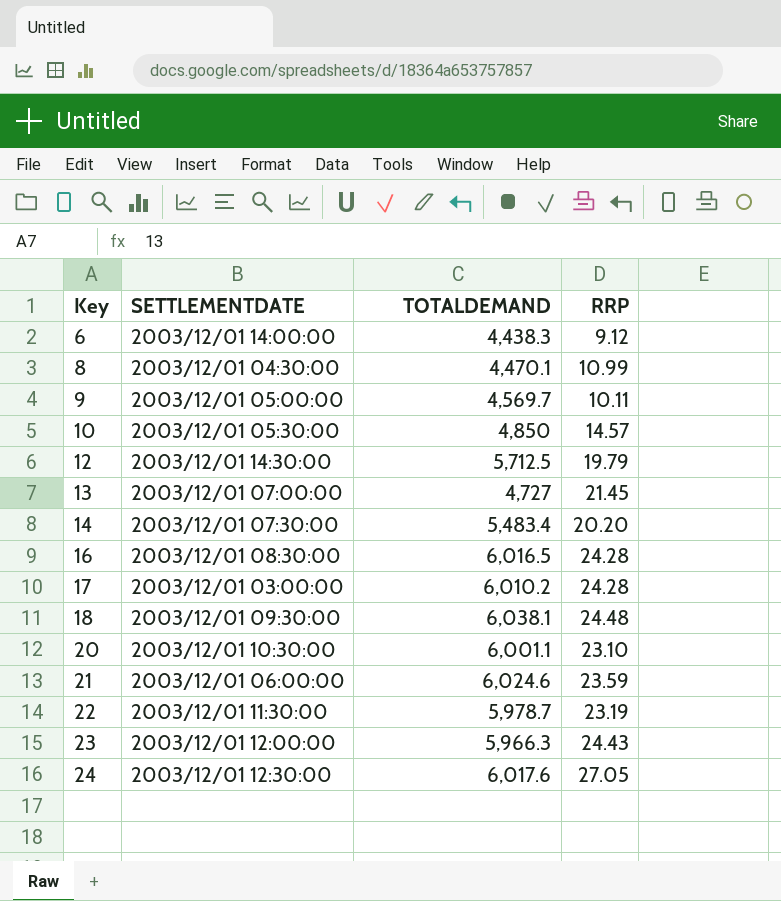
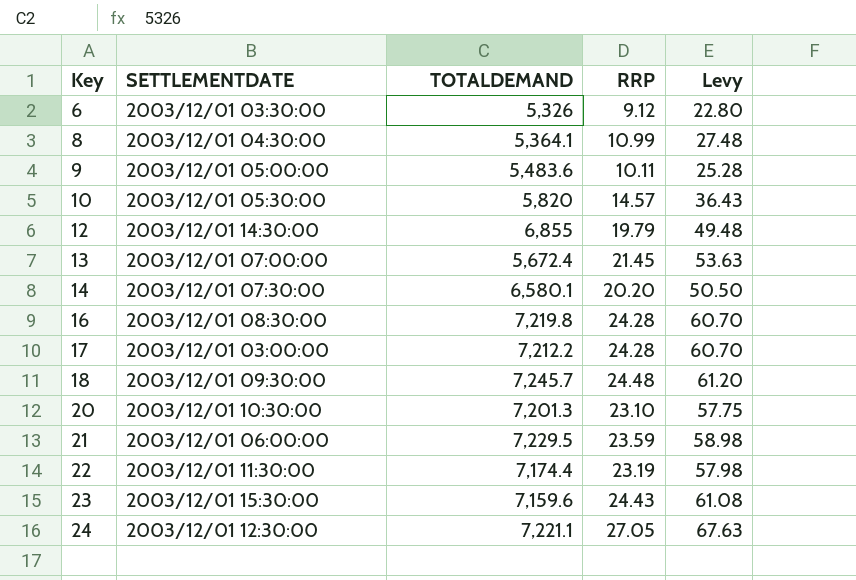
column Levy | formula: none -> [RRP] * 2.5
6 | SETTLEMENTDATE: 2003/12/01 14:00:00 -> 2003/12/01 03:30:00
6 | TOTALDEMAND: 4,438.3 -> 5,326
8 | TOTALDEMAND: 4,470.1 -> 5,364.1
9 | TOTALDEMAND: 4,569.7 -> 5,483.6
10 | TOTALDEMAND: 4,850 -> 5,820
12 | TOTALDEMAND: 5,712.5 -> 6,855
13 | TOTALDEMAND: 4,727 -> 5,672.4
14 | TOTALDEMAND: 5,483.4 -> 6,580.1
16 | TOTALDEMAND: 6,016.5 -> 7,219.8
17 | TOTALDEMAND: 6,010.2 -> 7,212.2
18 | TOTALDEMAND: 6,038.1 -> 7,245.7
20 | TOTALDEMAND: 6,001.1 -> 7,201.3
21 | TOTALDEMAND: 6,024.6 -> 7,229.5
22 | TOTALDEMAND: 5,978.7 -> 7,174.4
23 | SETTLEMENTDATE: 2003/12/01 12:00:00 -> 2003/12/01 15:30:00
23 | TOTALDEMAND: 5,966.3 -> 7,159.6
24 | TOTALDEMAND: 6,017.6 -> 7,221.1

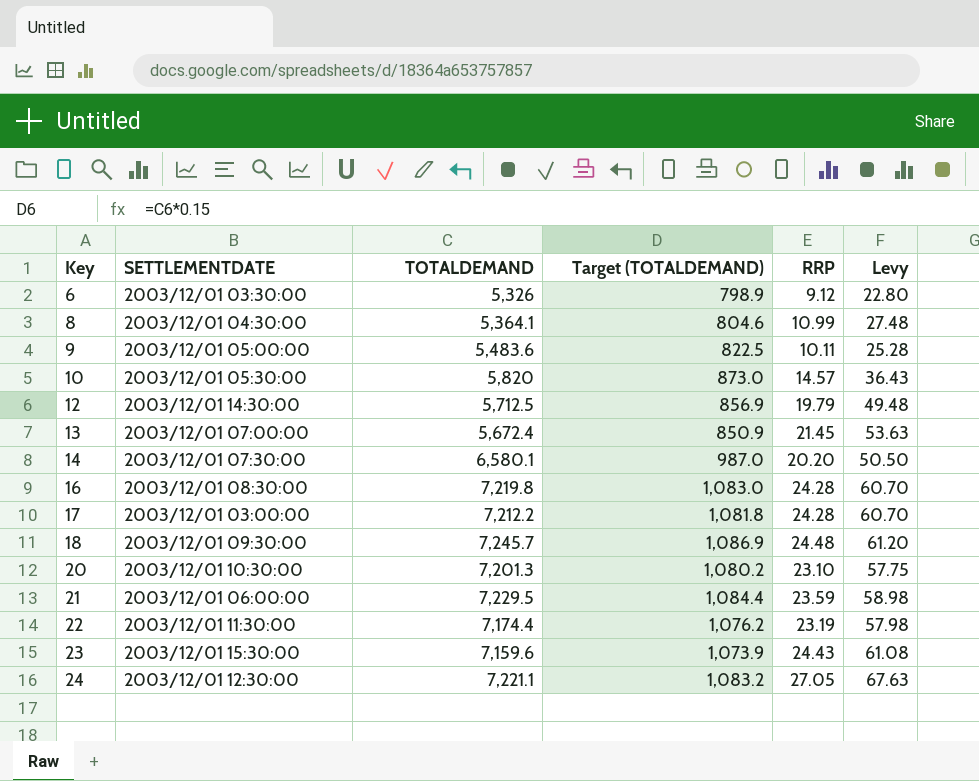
column Target (TOTALDEMAND) | formula: none -> [TOTALDEMAND] * 0.15
12 | TOTALDEMAND: 6,855 -> 5,712.5

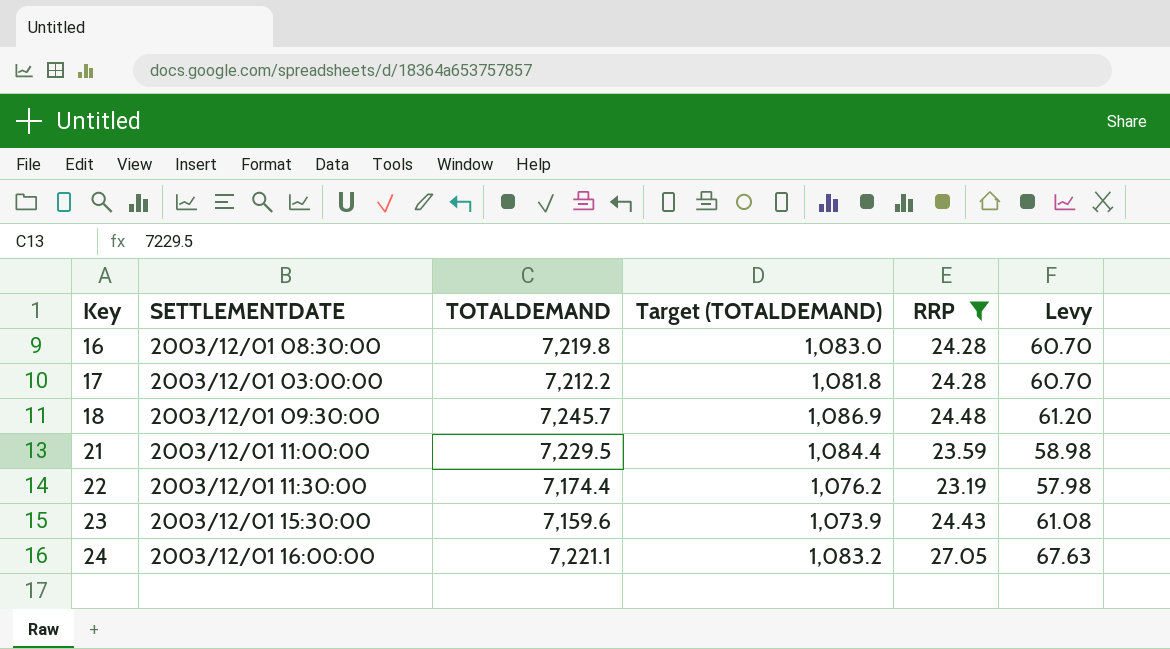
filter: none -> RRP >= 23.19
21 | SETTLEMENTDATE: 2003/12/01 06:00:00 -> 2003/12/01 11:00:00
24 | SETTLEMENTDATE: 2003/12/01 12:30:00 -> 2003/12/01 16:00:00

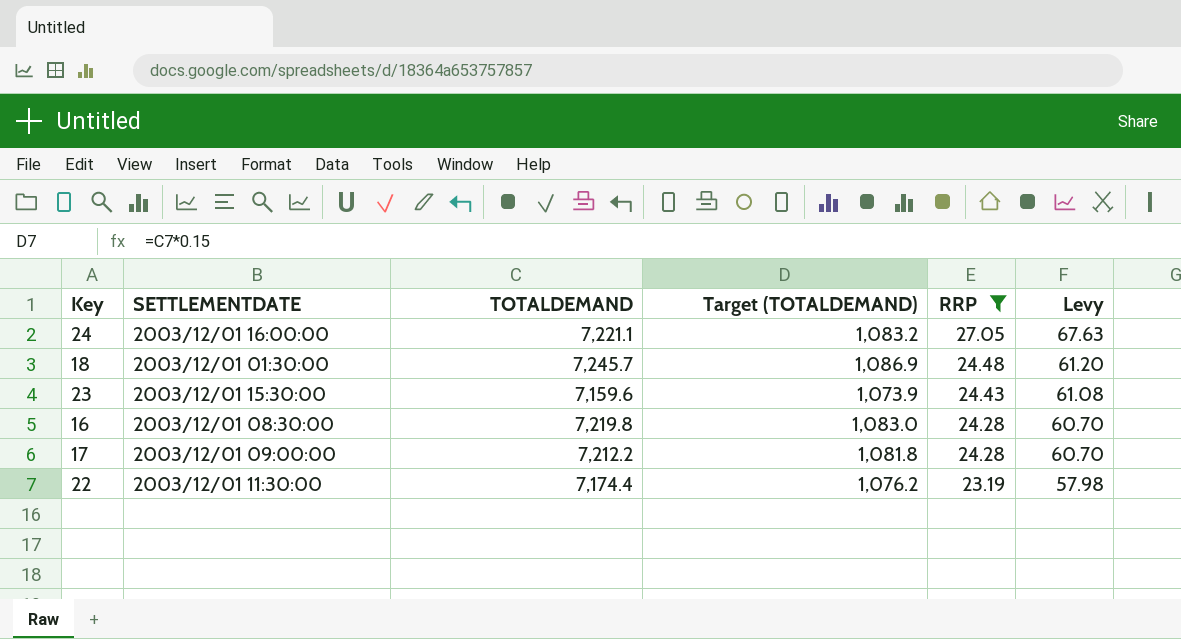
row order: Key ascending -> RRP descending
row 21: 2003/12/01 11:00:00 | 7,229.5 | 1,084.4 | 23.59 | 58.98 -> none
18 | SETTLEMENTDATE: 2003/12/01 09:30:00 -> 2003/12/01 01:30:00
17 | SETTLEMENTDATE: 2003/12/01 03:00:00 -> 2003/12/01 09:00:00

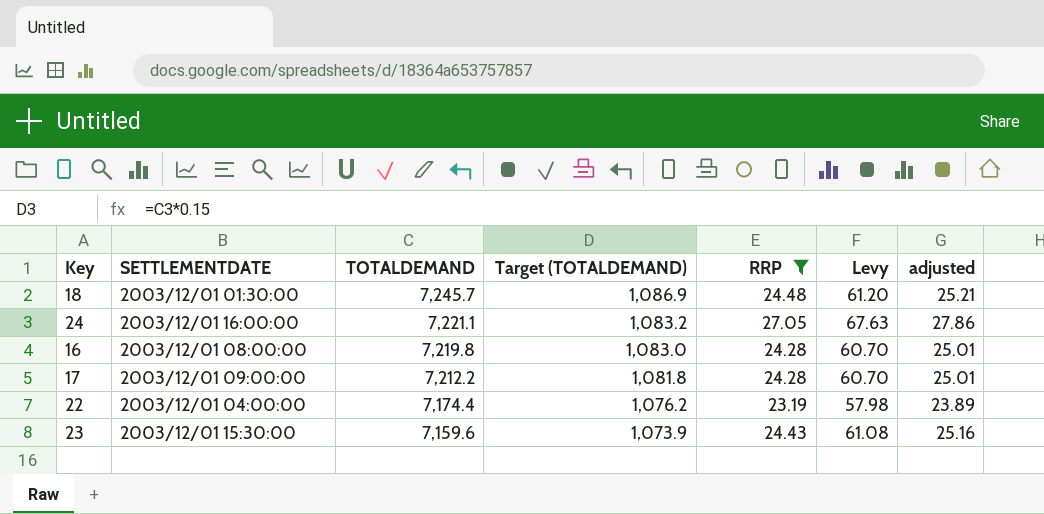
row order: RRP descending -> TOTALDEMAND descending
column adjusted | formula: none -> [RRP] * 1.03
16 | SETTLEMENTDATE: 2003/12/01 08:30:00 -> 2003/12/01 08:00:00
22 | SETTLEMENTDATE: 2003/12/01 11:30:00 -> 2003/12/01 04:00:00

